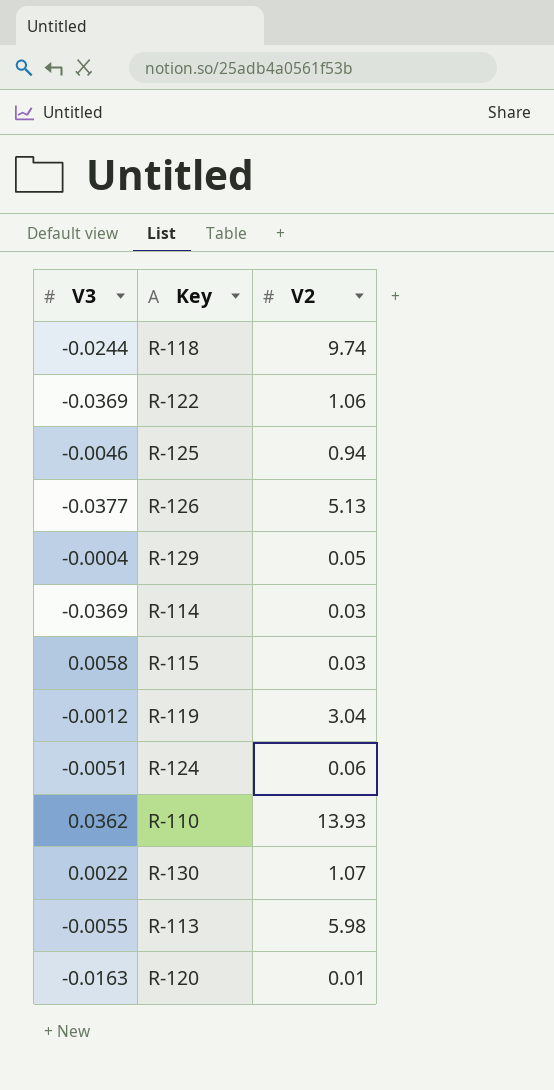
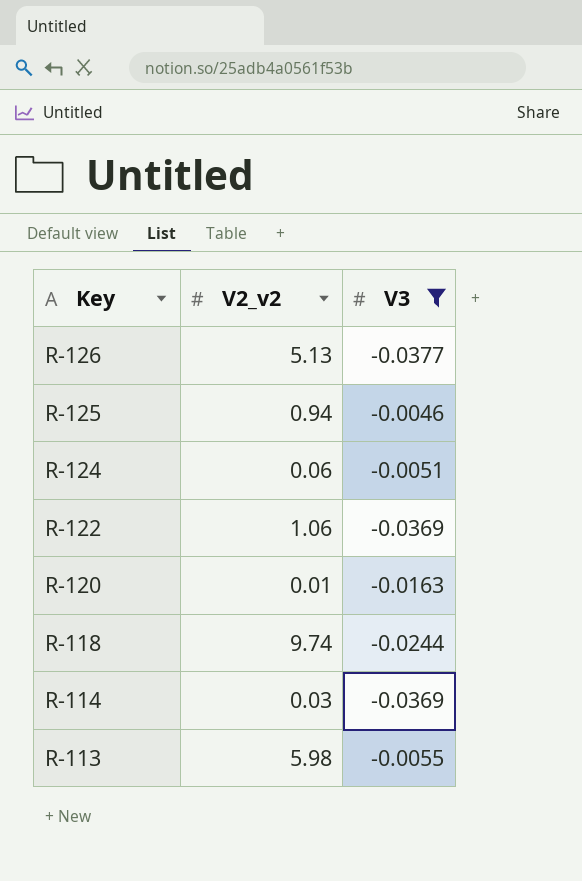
filter: none -> V3 <= -0.0046
row order: none -> Key descending
column name: V2 -> V2_v2
column V3 | position: 1 -> 3

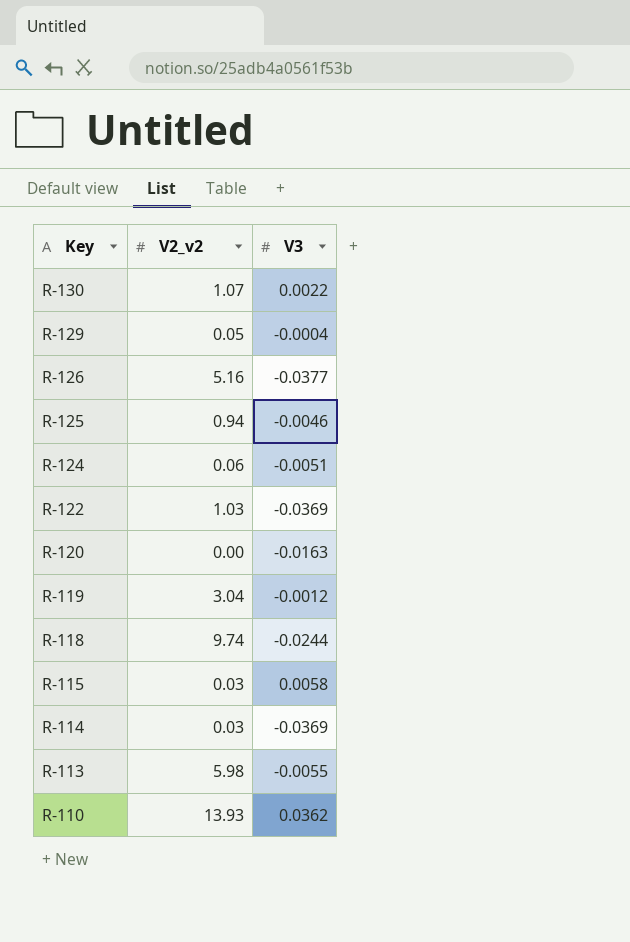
filter: V3 <= -0.0046 -> none
R-126 | V2_v2: 5.13 -> 5.16
R-122 | V2_v2: 1.06 -> 1.03
R-120 | V2_v2: 0.01 -> 0.00

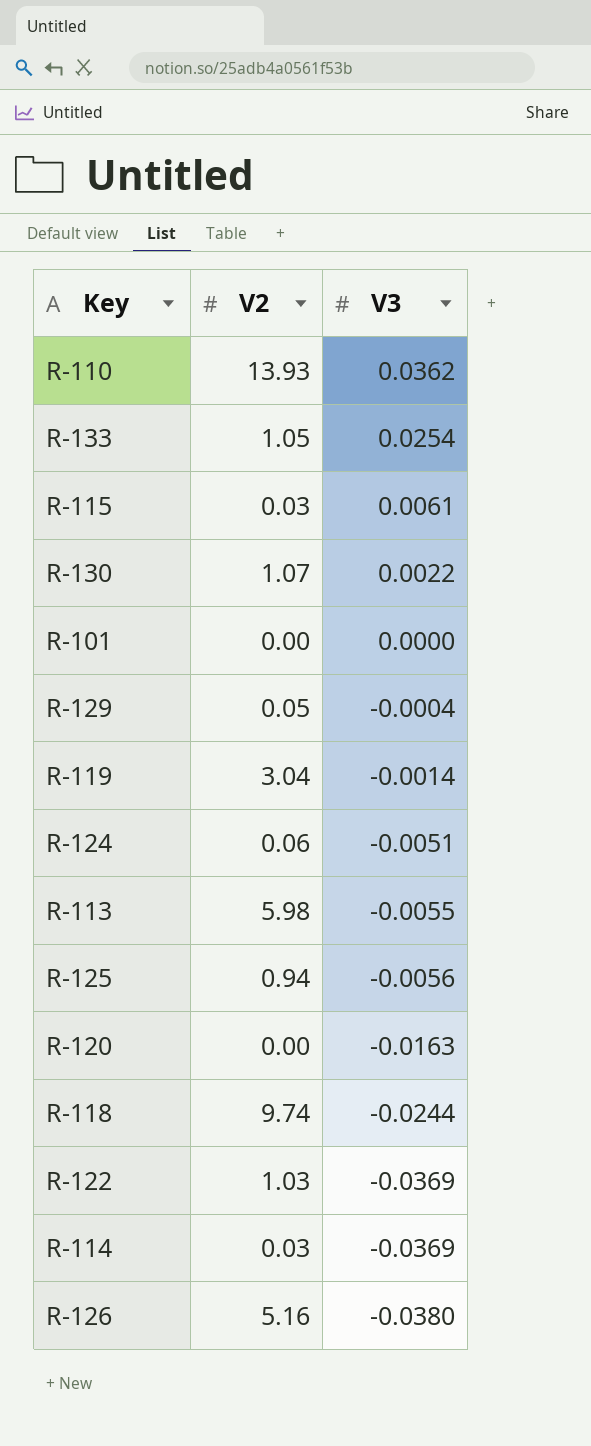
row order: Key descending -> V3 descending
column name: V2_v2 -> V2
row R-133: none -> 1.05 | 0.0254
R-115 | V3: 0.0058 -> 0.0061
row R-101: none -> 0.00 | 0.0000
R-119 | V3: -0.0012 -> -0.0014
R-125 | V3: -0.0046 -> -0.0056
R-126 | V3: -0.0377 -> -0.0380

